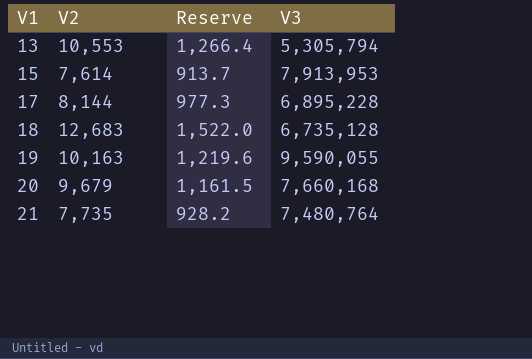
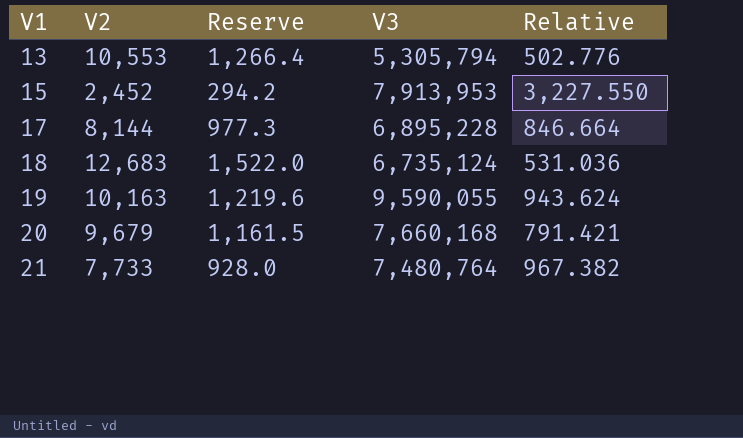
column Relative | formula: none -> [V3] / [V2]
15 | V2: 7,614 -> 2,452
15 | Reserve: 913.7 -> 294.2
18 | V3: 6,735,128 -> 6,735,124
21 | V2: 7,735 -> 7,733
21 | Reserve: 928.2 -> 928.0

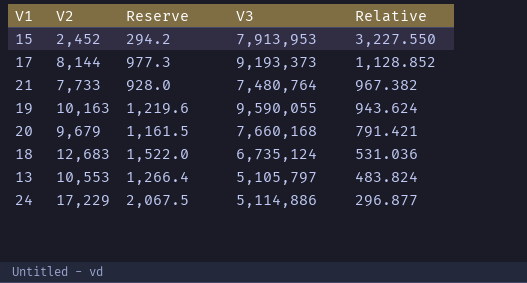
row order: V1 ascending -> Relative descending
17 | V3: 6,895,228 -> 9,193,373
17 | Relative: 846.664 -> 1,128.852
13 | V3: 5,305,794 -> 5,105,797
13 | Relative: 502.776 -> 483.824
row 24: none -> 17,229 | 2,067.5 | 5,114,886 | 296.877

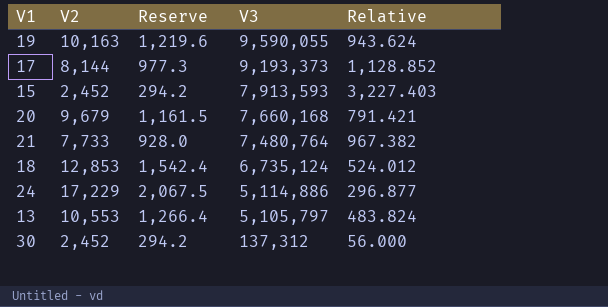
row order: Relative descending -> V3 descending
15 | V3: 7,913,953 -> 7,913,593
15 | Relative: 3,227.550 -> 3,227.403
18 | V2: 12,683 -> 12,853
18 | Reserve: 1,522.0 -> 1,542.4
18 | Relative: 531.036 -> 524.012
row 30: none -> 2,452 | 294.2 | 137,312 | 56.000

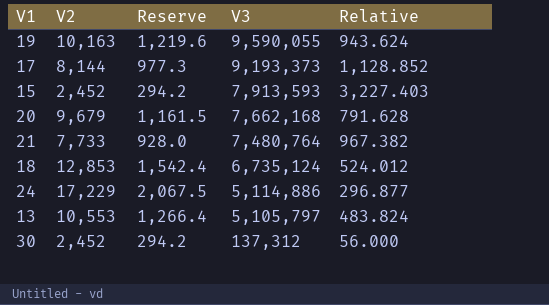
20 | V3: 7,660,168 -> 7,662,168
20 | Relative: 791.421 -> 791.628

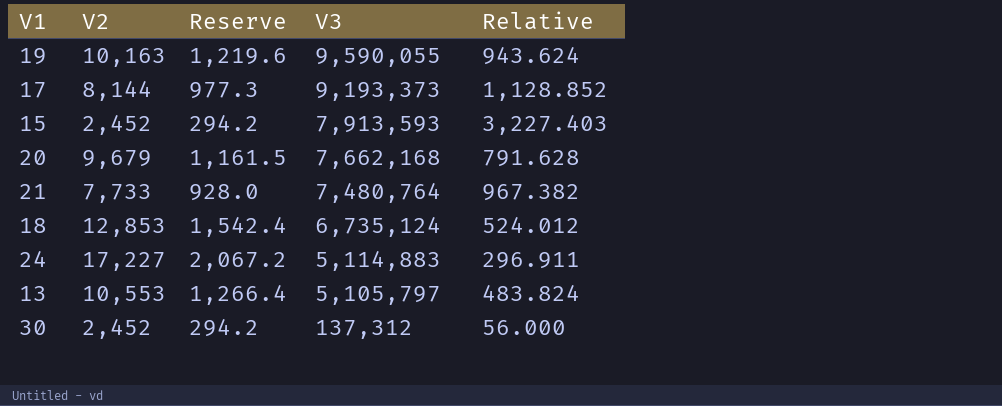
24 | V2: 17,229 -> 17,227
24 | Reserve: 2,067.5 -> 2,067.2
24 | V3: 5,114,886 -> 5,114,883
24 | Relative: 296.877 -> 296.911

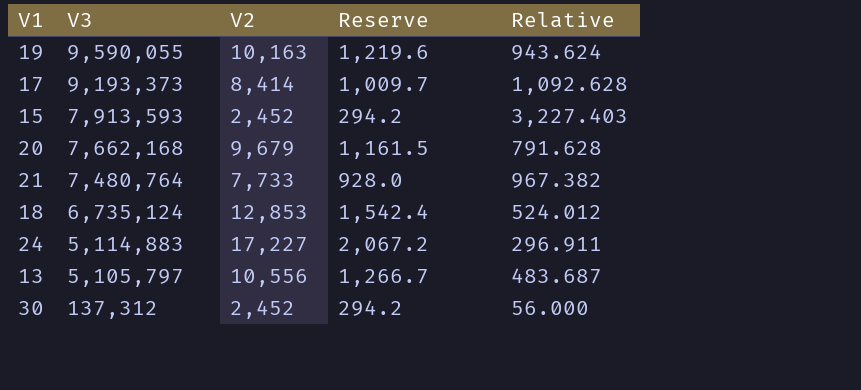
column V3 | position: 4 -> 2
17 | V2: 8,144 -> 8,414
17 | Reserve: 977.3 -> 1,009.7
17 | Relative: 1,128.852 -> 1,092.628
13 | V2: 10,553 -> 10,556
13 | Reserve: 1,266.4 -> 1,266.7
13 | Relative: 483.824 -> 483.687

